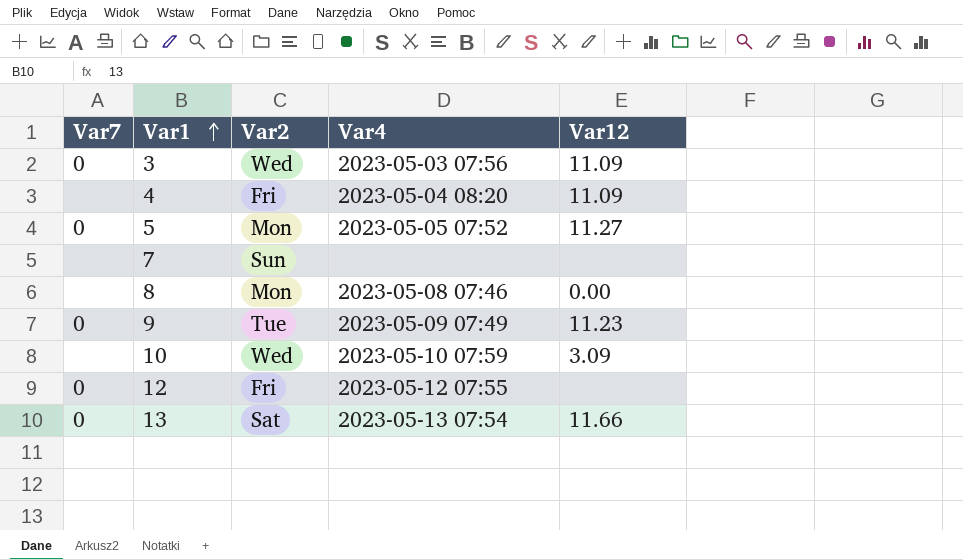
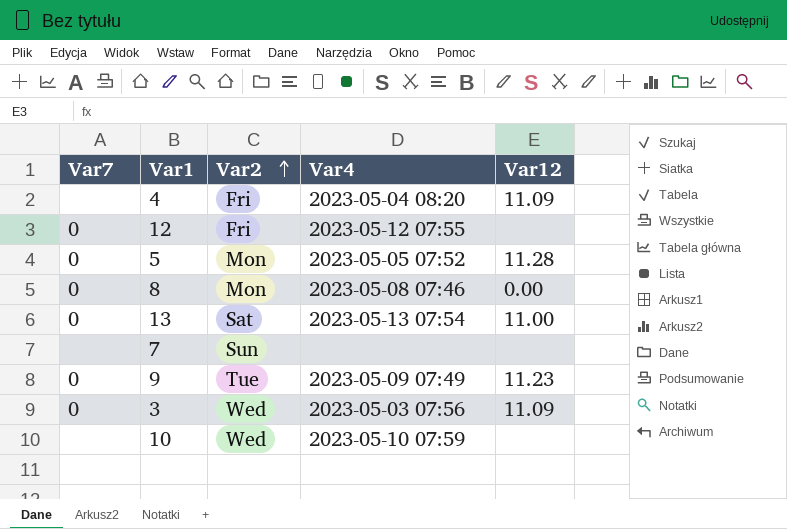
row order: Var1 ascending -> Var2 ascending
5 | Var12: 11.27 -> 11.28
8 | Var7: none -> 0
13 | Var12: 11.66 -> 11.00
10 | Var12: 3.09 -> none

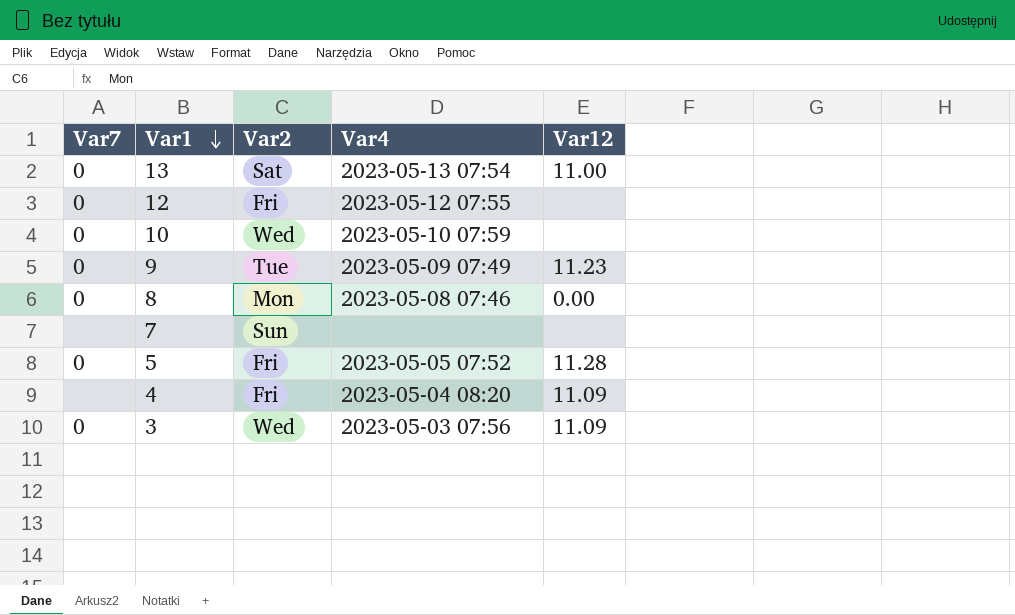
row order: Var2 ascending -> Var1 descending
10 | Var7: none -> 0
5 | Var2: Mon -> Fri

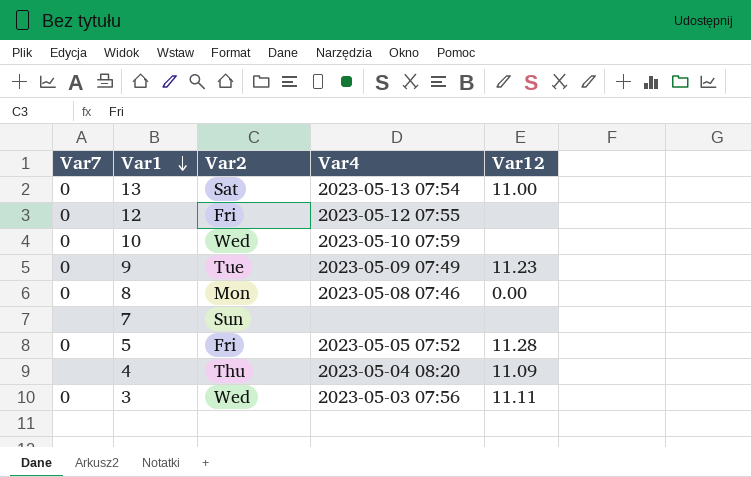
4 | Var2: Fri -> Thu
3 | Var12: 11.09 -> 11.11

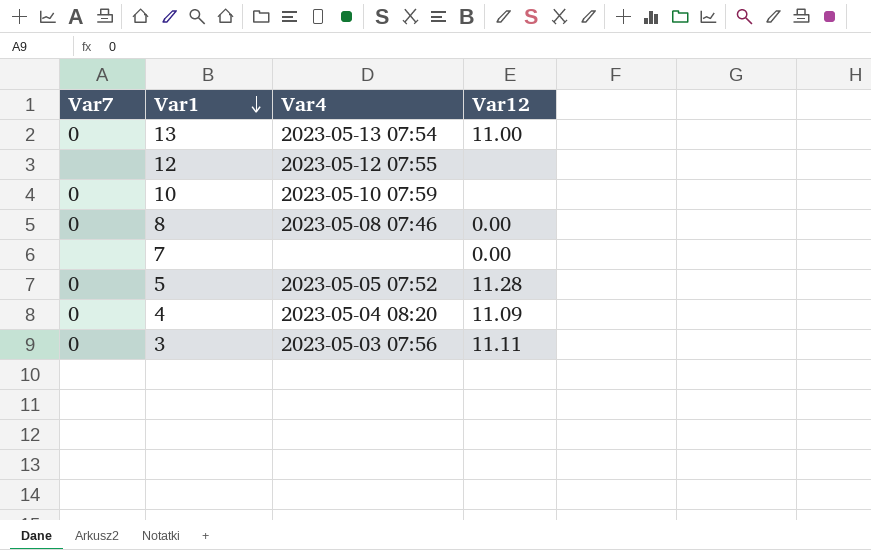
column Var2 | position: 3 -> none
row 9: 0 | Tue | 2023-05-09 07:49 | 11.23 -> none
12 | Var7: 0 -> none
7 | Var12: none -> 0.00
4 | Var7: none -> 0

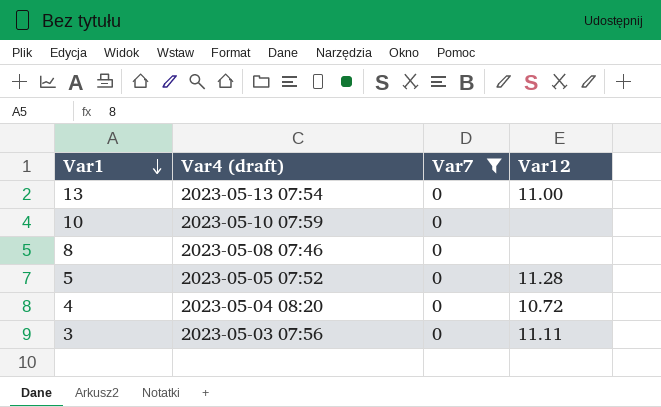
filter: none -> Var7 = 0
column name: Var4 -> Var4 (draft)
column Var7 | position: 1 -> 3
8 | Var12: 0.00 -> none
4 | Var12: 11.09 -> 10.72

